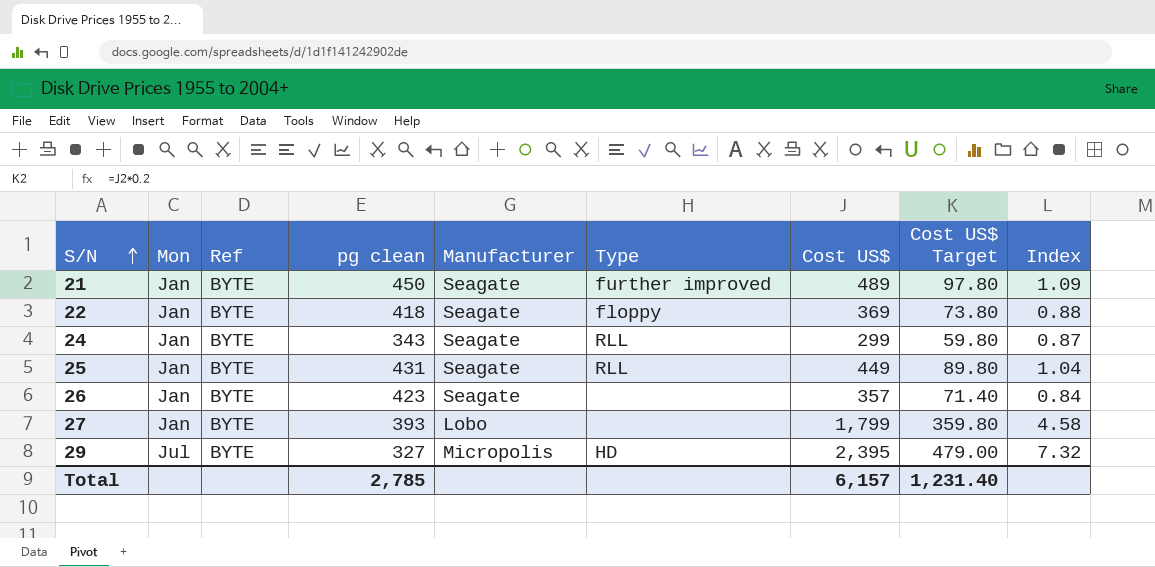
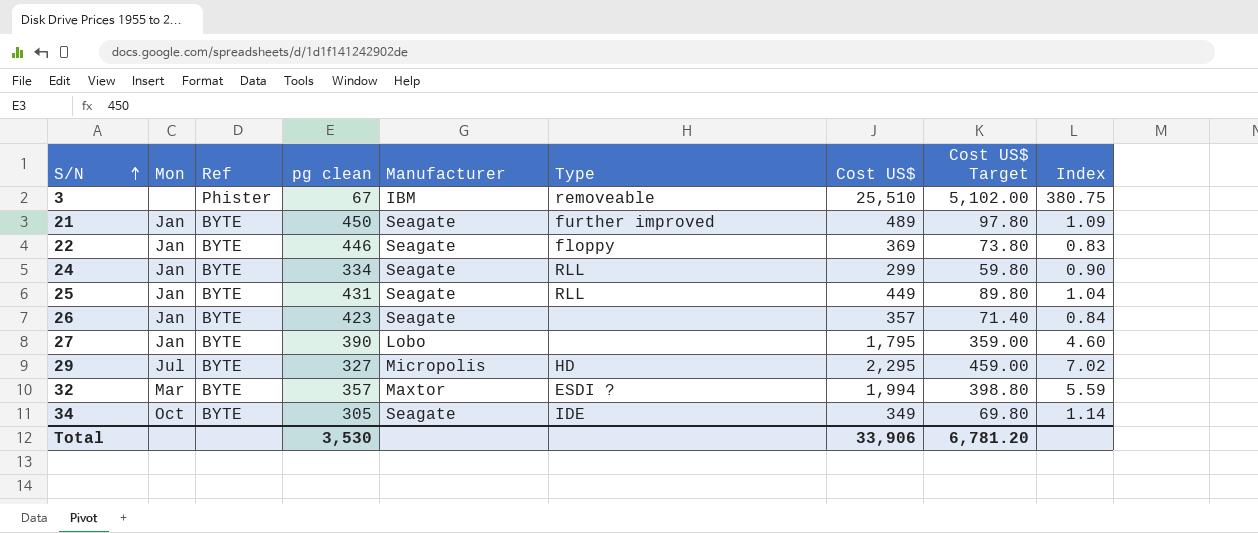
row 3: none -> none | Phister | 67 | IBM | removeable | 25,510 | 5,102.00 | 380.75
22 | pg clean: 418 -> 446
22 | Index: 0.88 -> 0.83
24 | pg clean: 343 -> 334
24 | Index: 0.87 -> 0.90
27 | pg clean: 393 -> 390
27 | Cost US$: 1,799 -> 1,795
27 | Cost US$ Target: 359.80 -> 359.00
27 | Index: 4.58 -> 4.60
29 | Cost US$: 2,395 -> 2,295
29 | Cost US$ Target: 479.00 -> 459.00
29 | Index: 7.32 -> 7.02
row 32: none -> Mar | BYTE | 357 | Maxtor | ESDI ? | 1,994 | 398.80 | 5.59
row 34: none -> Oct | BYTE | 305 | Seagate | IDE | 349 | 69.80 | 1.14
Total | pg clean: 2,785 -> 3,530
Total | Cost US$: 6,157 -> 33,906
Total | Cost US$ Target: 1,231.40 -> 6,781.20

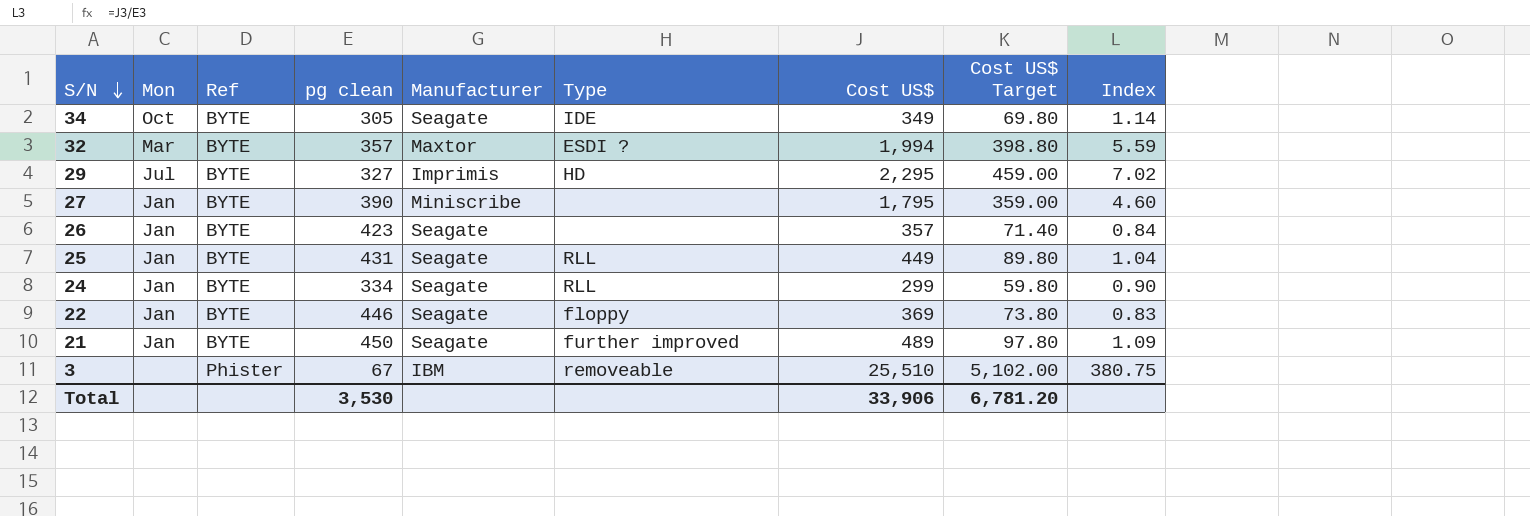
row order: S/N ascending -> S/N descending
29 | Manufacturer: Micropolis -> Imprimis
27 | Manufacturer: Lobo -> Miniscribe

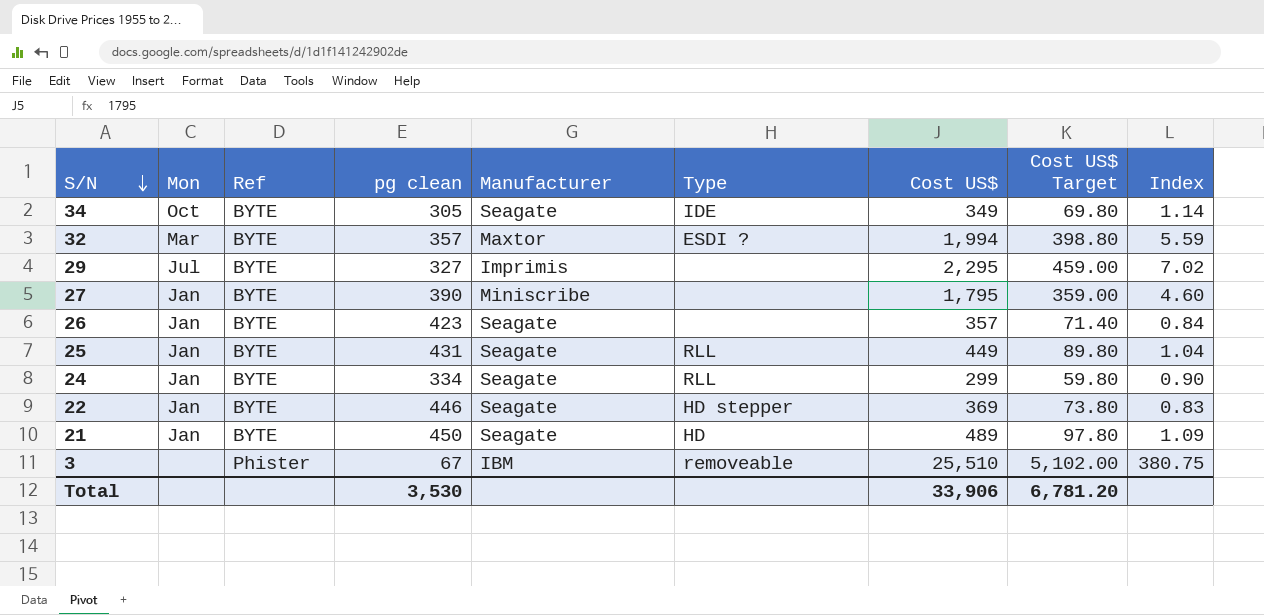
29 | Type: HD -> none
22 | Type: floppy -> HD stepper
21 | Type: further improved -> HD

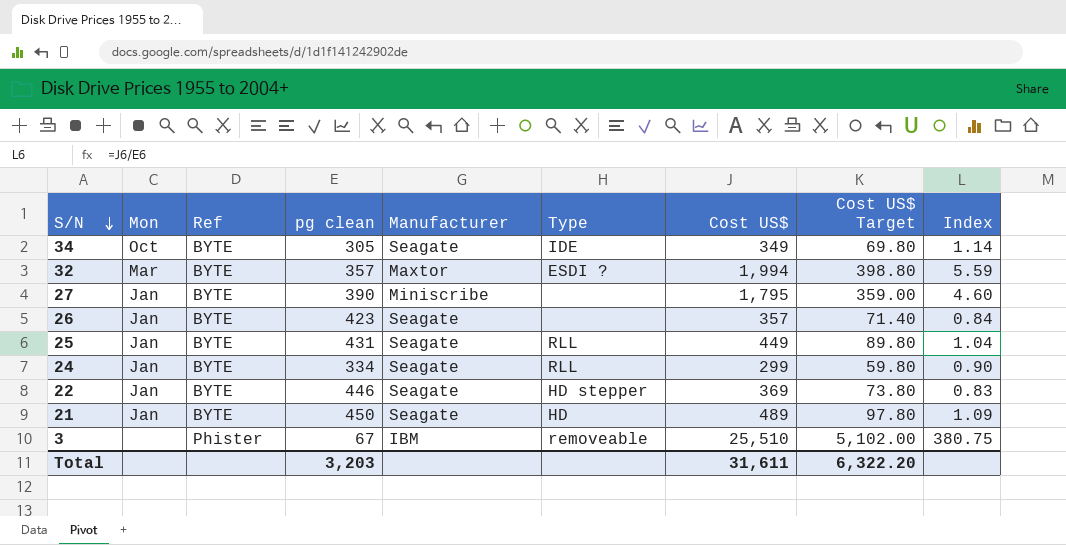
row 29: Jul | BYTE | 327 | Imprimis | none | 2,295 | 459.00 | 7.02 -> none
Total | pg clean: 3,530 -> 3,203
Total | Cost US$: 33,906 -> 31,611
Total | Cost US$ Target: 6,781.20 -> 6,322.20

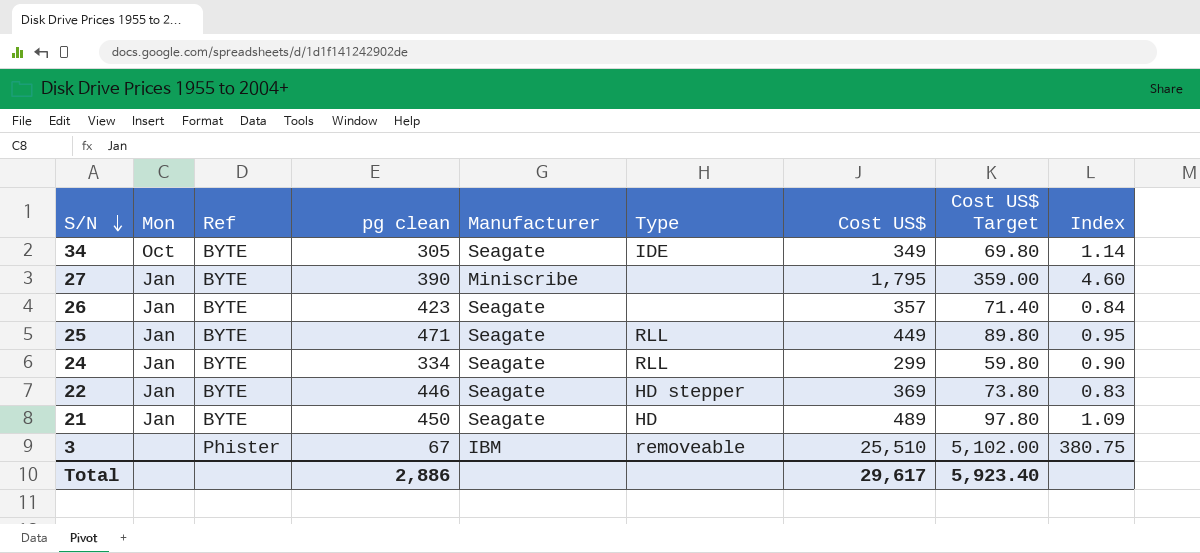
row 32: Mar | BYTE | 357 | Maxtor | ESDI ? | 1,994 | 398.80 | 5.59 -> none
25 | pg clean: 431 -> 471
25 | Index: 1.04 -> 0.95
Total | pg clean: 3,203 -> 2,886
Total | Cost US$: 31,611 -> 29,617
Total | Cost US$ Target: 6,322.20 -> 5,923.40

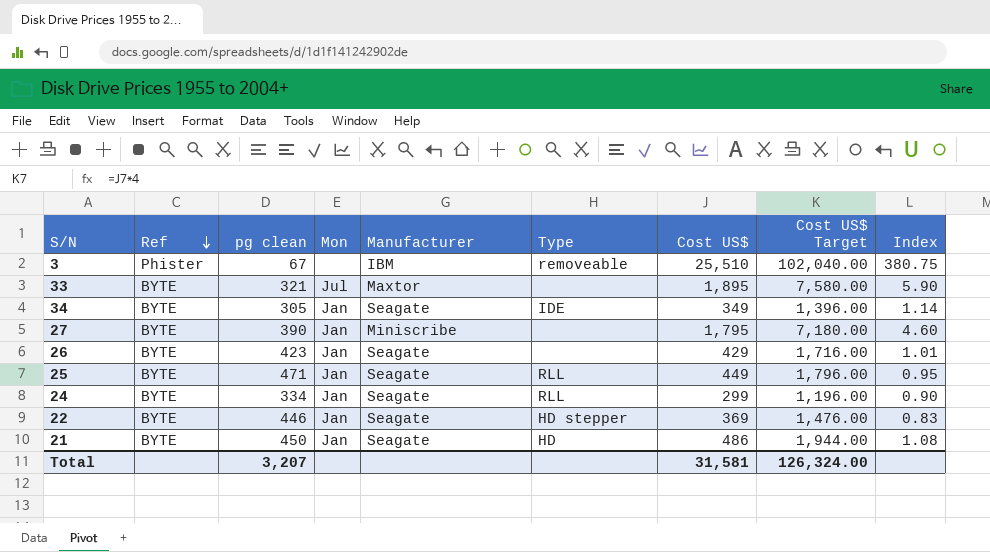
row order: S/N descending -> Ref descending
column Mon | position: 2 -> 4
column Cost US$ Target | formula: [Cost US$] * 0.2 -> [Cost US$] * 4
row 33: none -> BYTE | 321 | Jul | Maxtor | none | 1,895 | 7,580.00 | 5.90
34 | Mon: Oct -> Jan
26 | Cost US$: 357 -> 429
26 | Index: 0.84 -> 1.01
21 | Cost US$: 489 -> 486
21 | Index: 1.09 -> 1.08
Total | pg clean: 2,886 -> 3,207
Total | Cost US$: 29,617 -> 31,581
Total | Cost US$ Target: 5,923.40 -> 126,324.00

